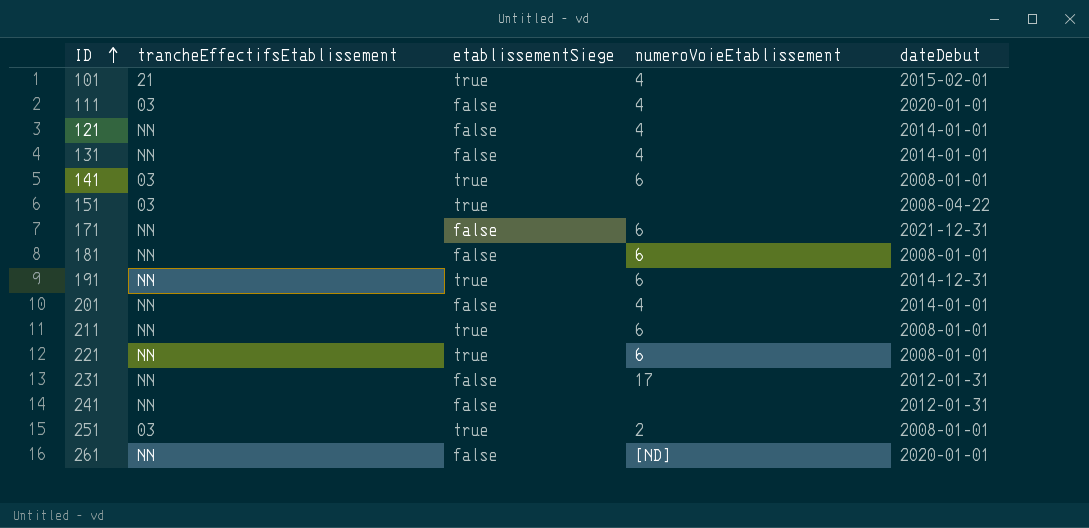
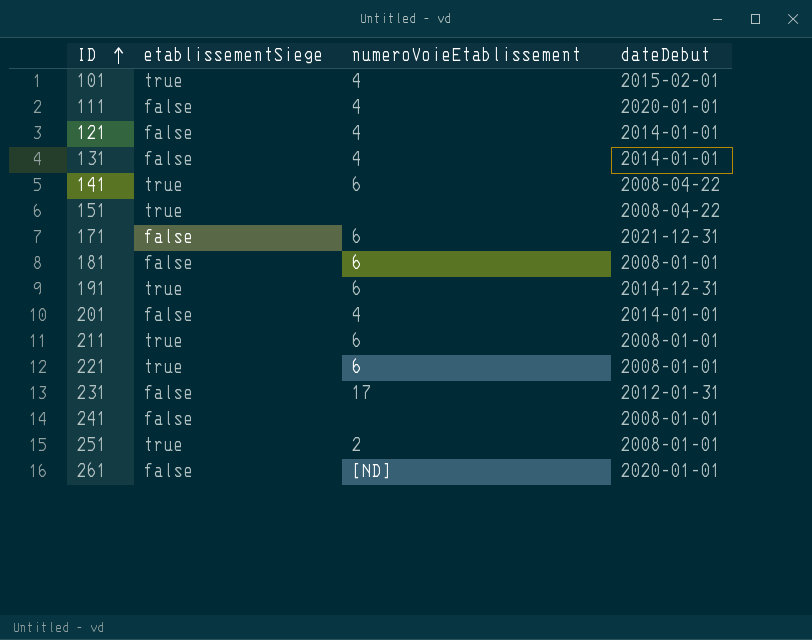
column trancheEffectifsEtablissement | position: 2 -> none
141 | dateDebut: 2008-01-01 -> 2008-04-22
241 | dateDebut: 2012-01-31 -> 2008-01-01

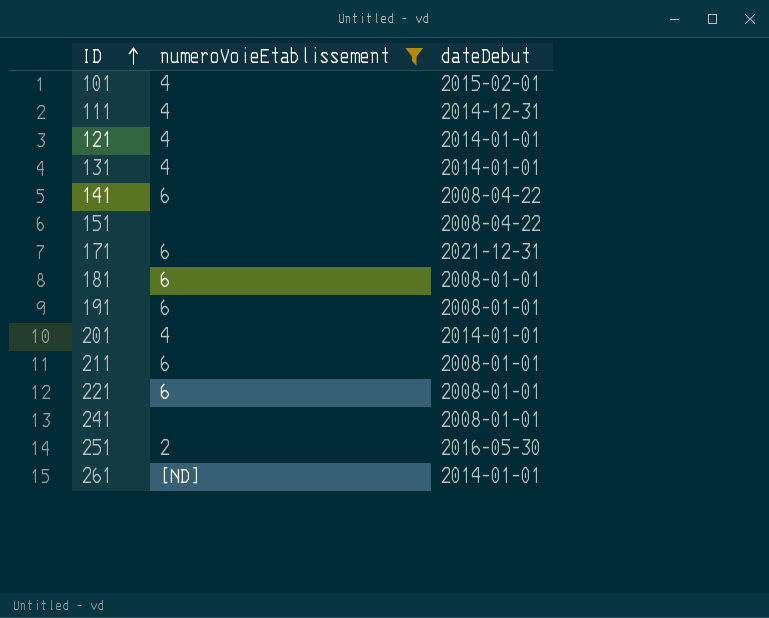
filter: none -> numeroVoieEtablissement != 17
column etablissementSiege | position: 2 -> none
111 | dateDebut: 2020-01-01 -> 2014-12-31
191 | dateDebut: 2014-12-31 -> 2008-01-01
251 | dateDebut: 2008-01-01 -> 2016-05-30
261 | dateDebut: 2020-01-01 -> 2014-01-01

